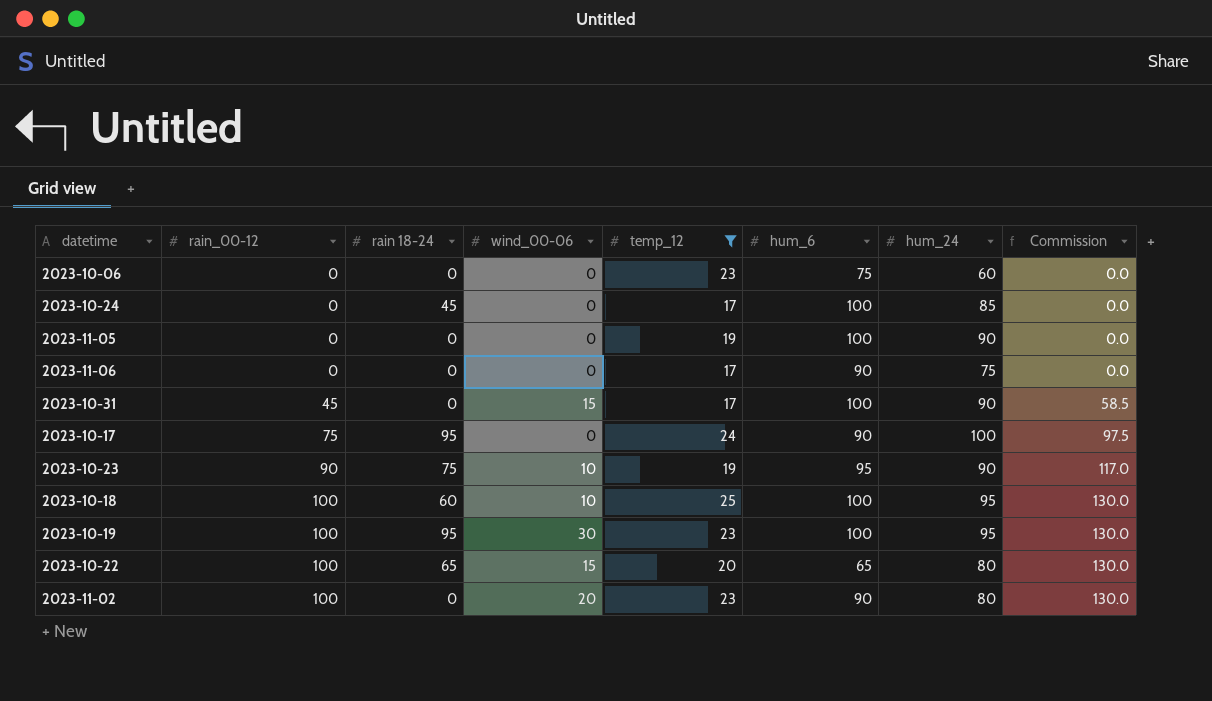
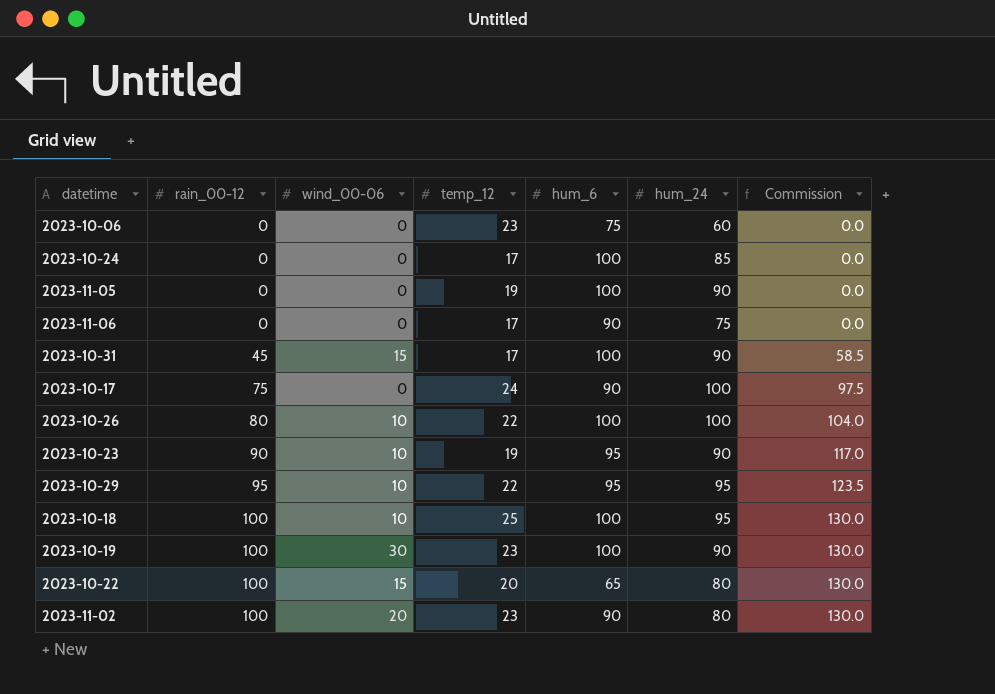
filter: temp_12 != 22 -> none
column rain 18-24 | position: 3 -> none
2023-10-19 | hum_24: 95 -> 90

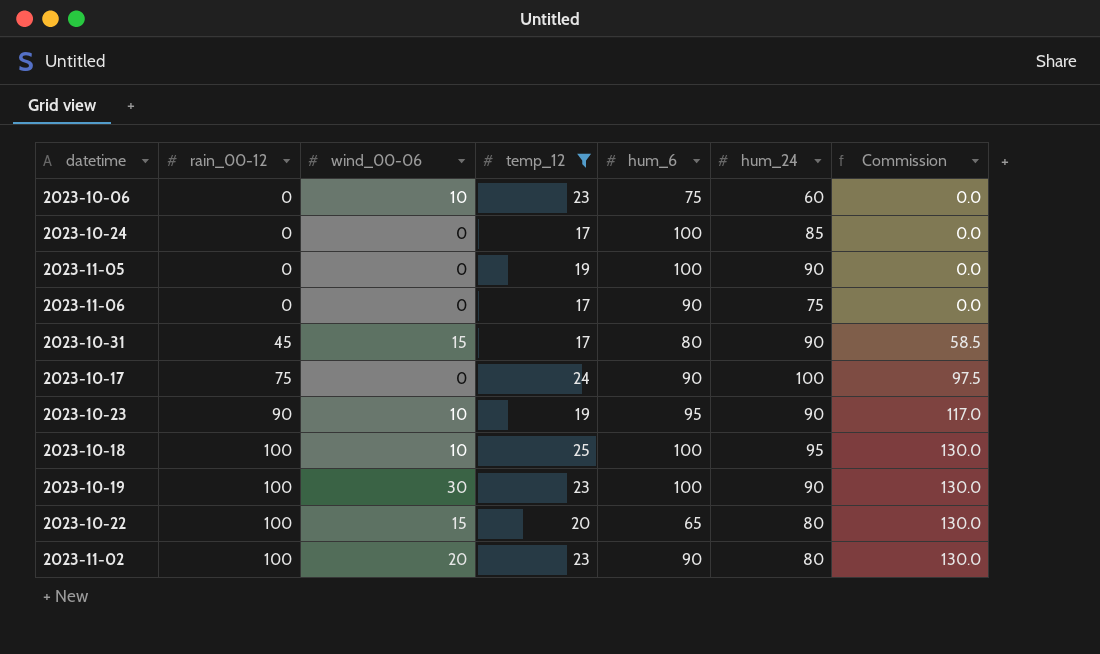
filter: none -> temp_12 != 22
2023-10-06 | wind_00-06: 0 -> 10
2023-10-31 | hum_6: 100 -> 80

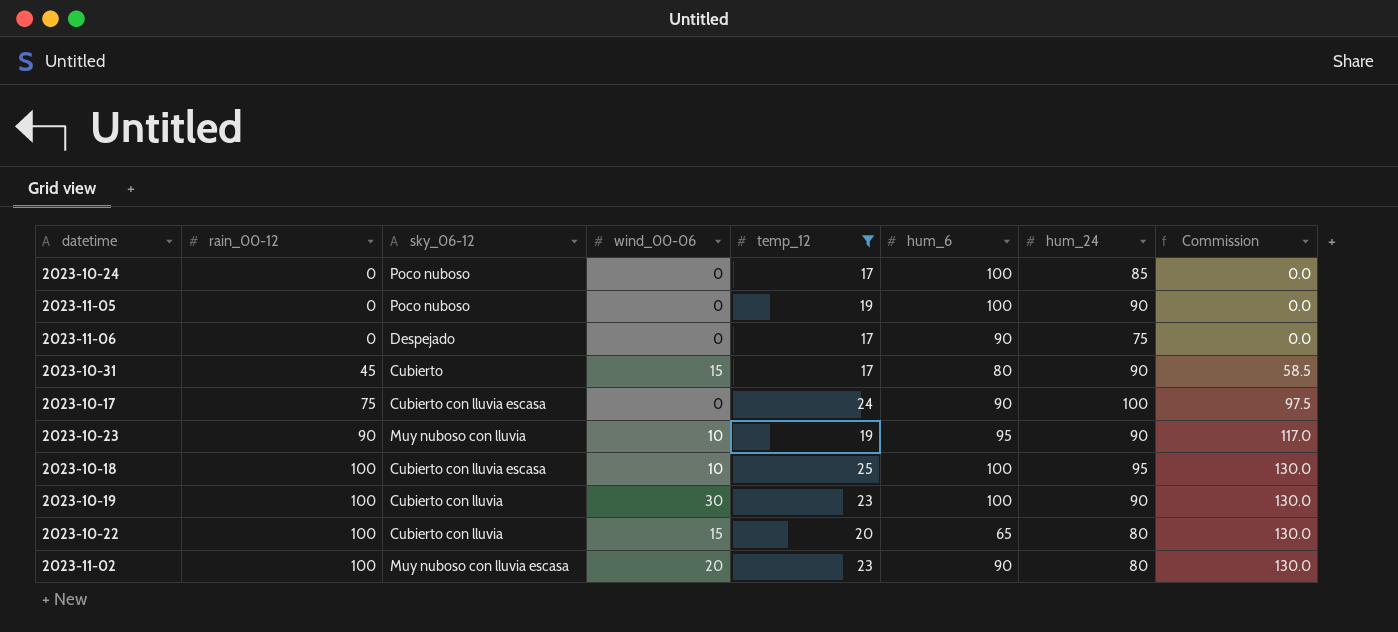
column sky_06-12 | position: none -> 3
row 2023-10-06: 0 | 10 | 23 | 75 | 60 | 0.0 -> none

